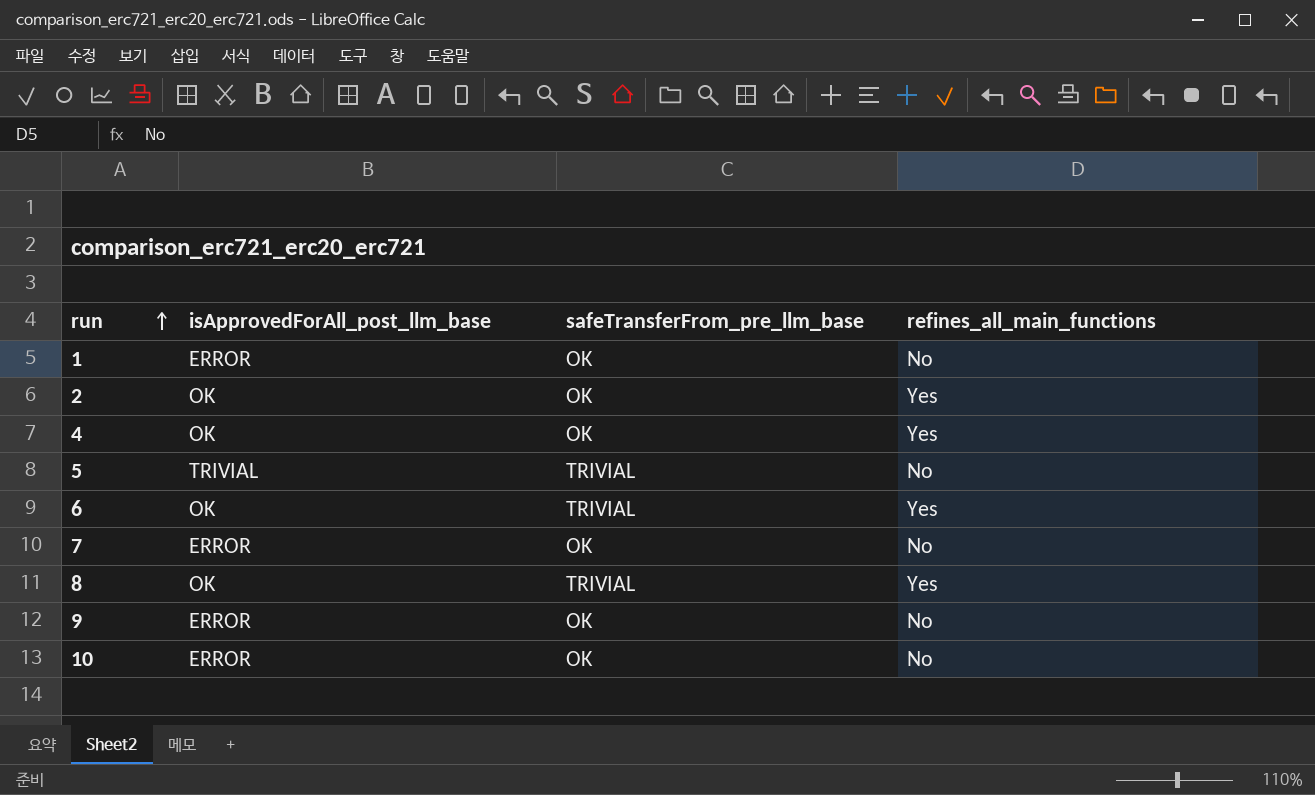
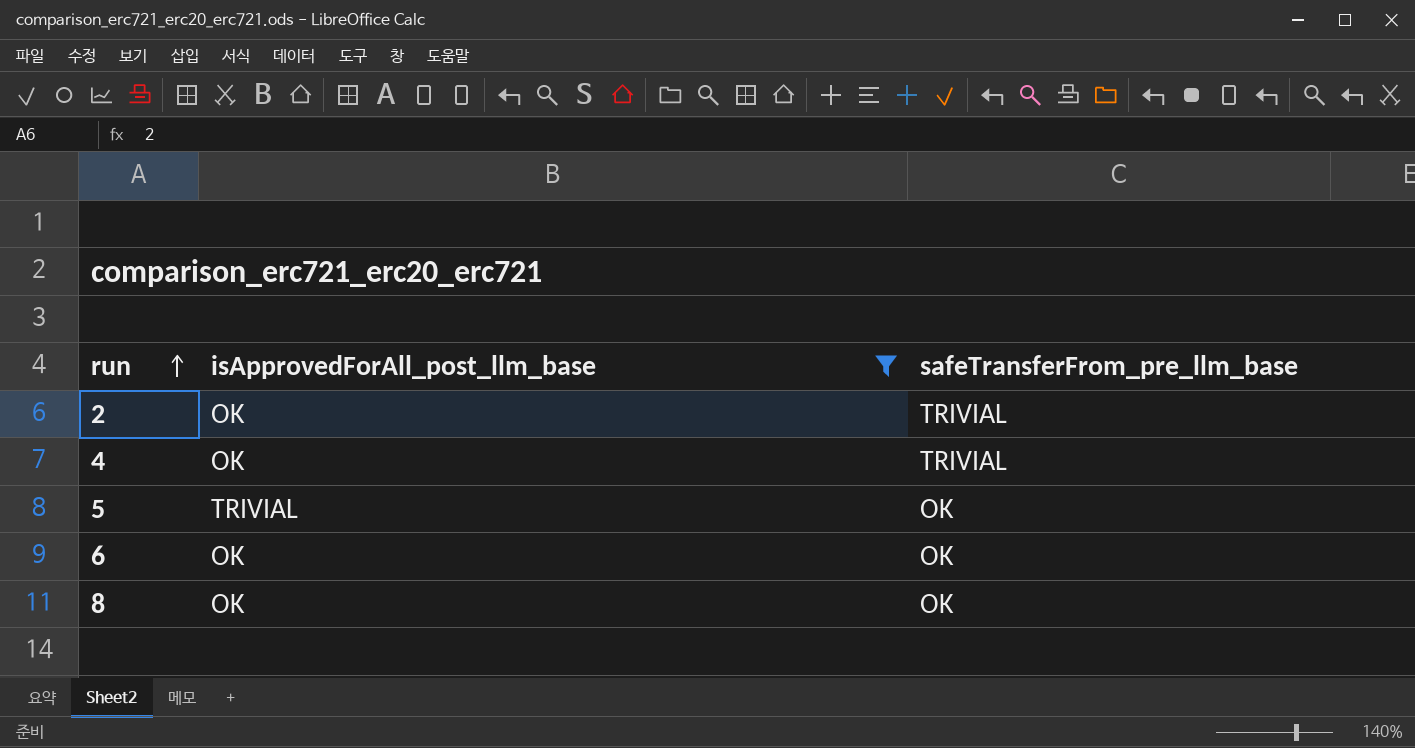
filter: none -> isApprovedForAll_post_llm_base != ERROR
column refines_all_main_functions | position: 4 -> none
2 | safeTransferFrom_pre_llm_base: OK -> TRIVIAL
4 | safeTransferFrom_pre_llm_base: OK -> TRIVIAL
5 | safeTransferFrom_pre_llm_base: TRIVIAL -> OK
6 | safeTransferFrom_pre_llm_base: TRIVIAL -> OK
8 | safeTransferFrom_pre_llm_base: TRIVIAL -> OK

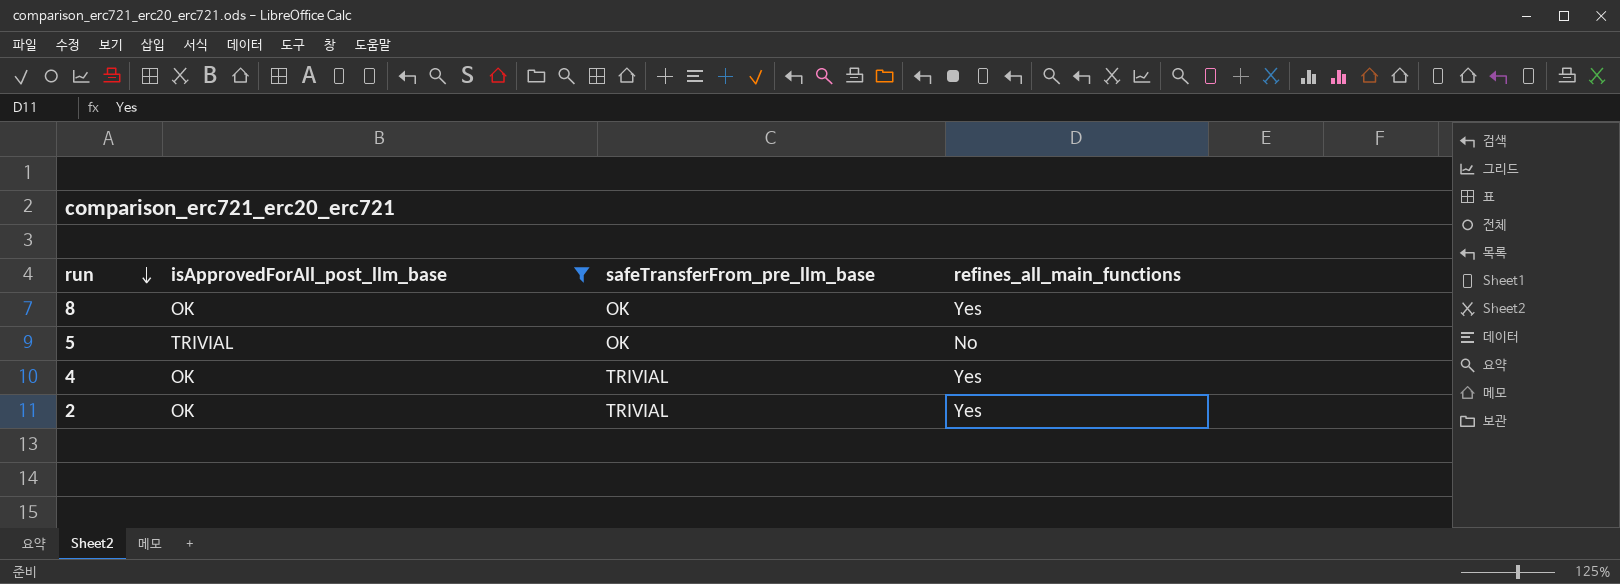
row order: run ascending -> run descending
column refines_all_main_functions | position: none -> 4
row 6: OK | OK -> none

